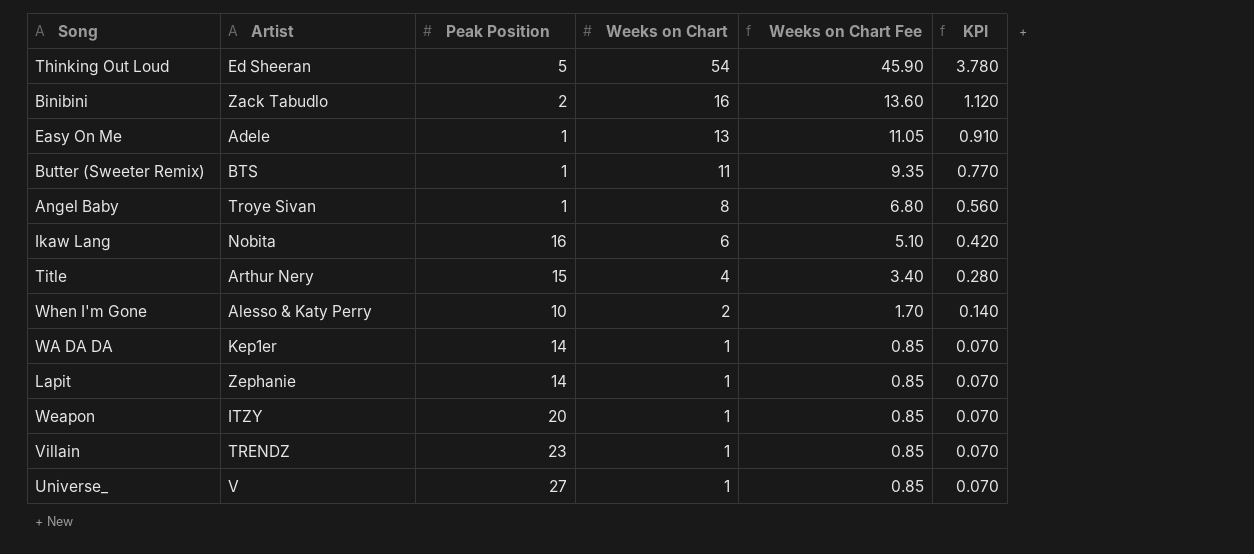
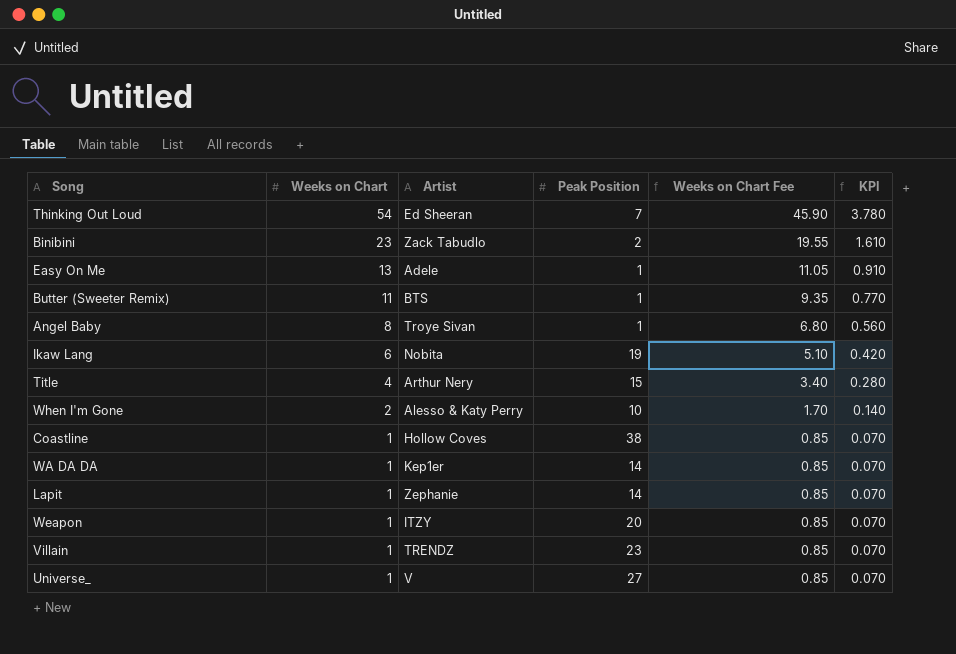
column Weeks on Chart | position: 4 -> 2
Thinking Out Loud | Peak Position: 5 -> 7
Binibini | Weeks on Chart: 16 -> 23
Binibini | Weeks on Chart Fee: 13.60 -> 19.55
Binibini | KPI: 1.120 -> 1.610
Ikaw Lang | Peak Position: 16 -> 19
row Coastline: none -> 1 | Hollow Coves | 38 | 0.85 | 0.070

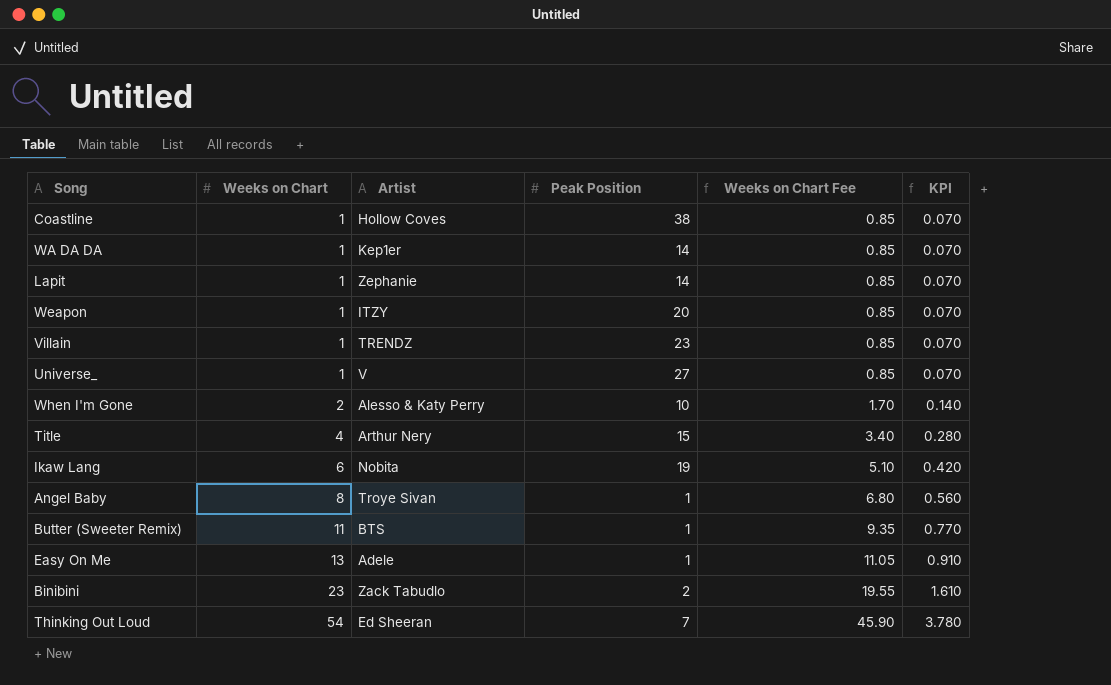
row order: Weeks on Chart descending -> Weeks on Chart ascending

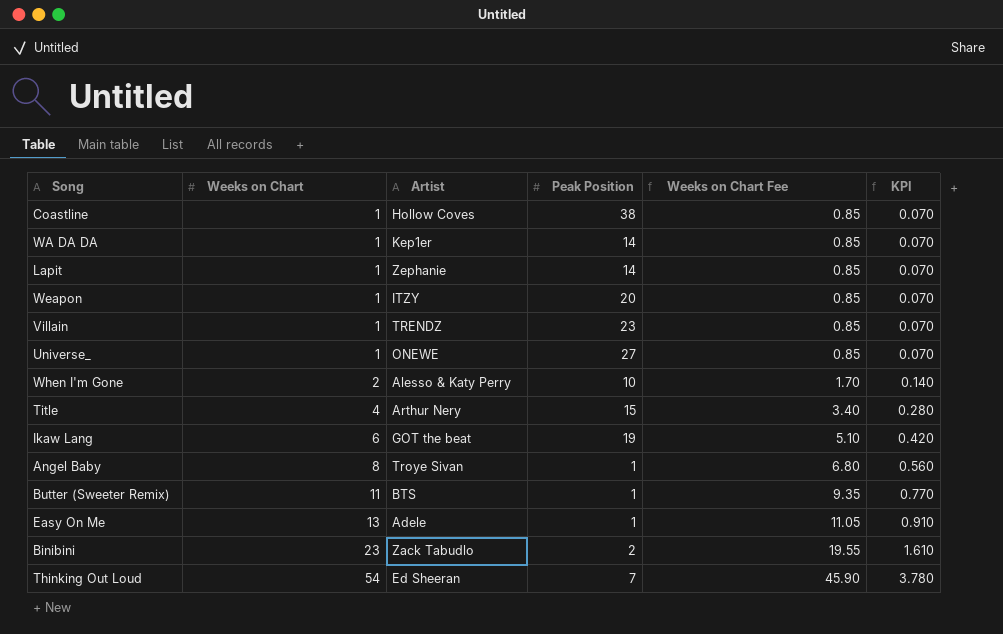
Universe_ | Artist: V -> ONEWE
Ikaw Lang | Artist: Nobita -> GOT the beat

